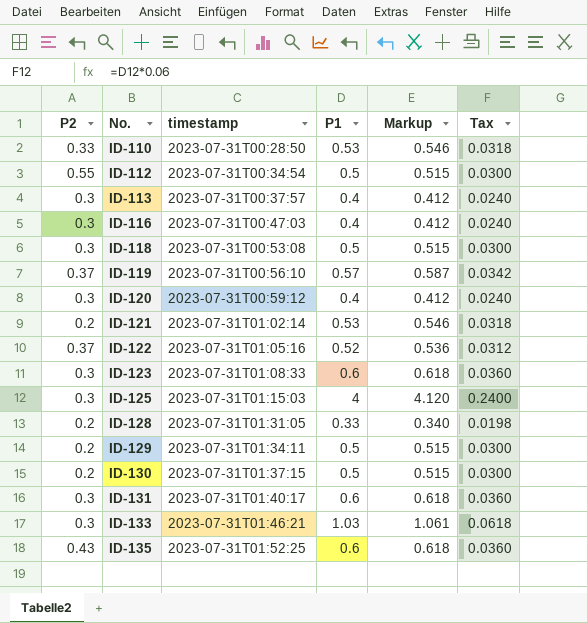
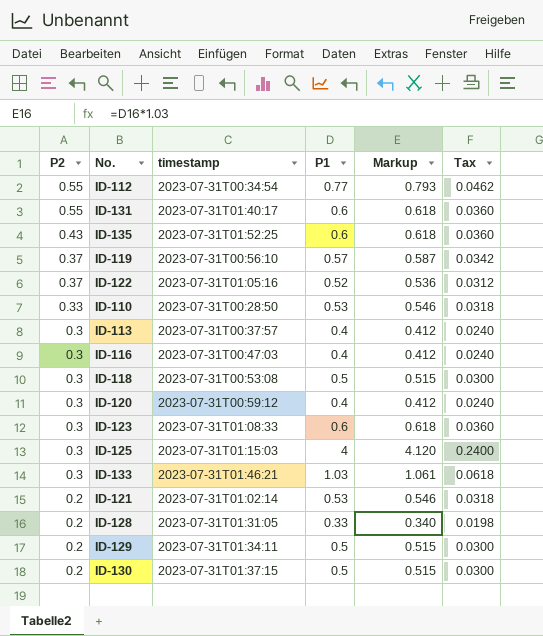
row order: No. ascending -> P2 descending
ID-112 | P1: 0.5 -> 0.77
ID-112 | Markup: 0.515 -> 0.793
ID-112 | Tax: 0.0300 -> 0.0462
ID-131 | P2: 0.3 -> 0.55

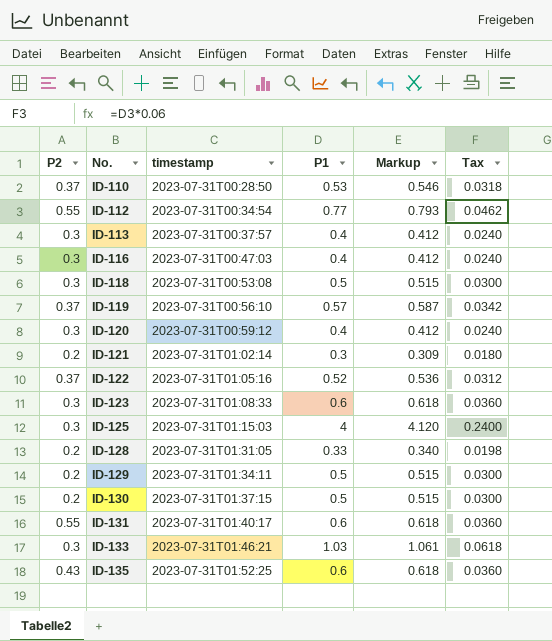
row order: P2 descending -> No. ascending
ID-110 | P2: 0.33 -> 0.37
ID-121 | P1: 0.53 -> 0.3
ID-121 | Markup: 0.546 -> 0.309
ID-121 | Tax: 0.0318 -> 0.0180

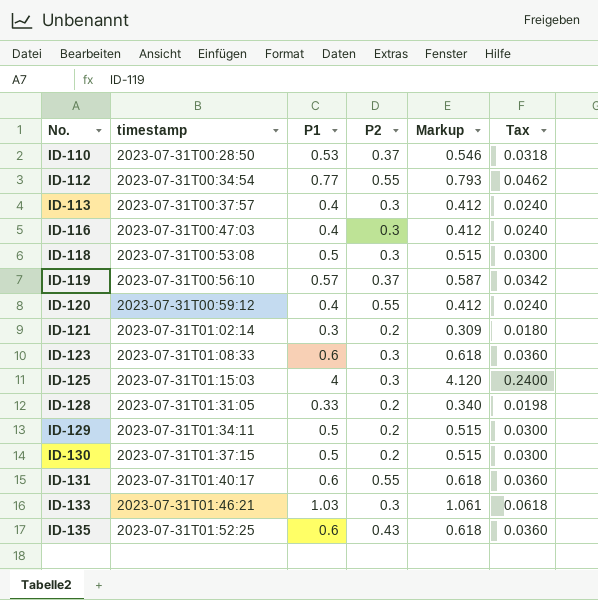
column P2 | position: 1 -> 4
row ID-122: 0.37 | 2023-07-31T01:05:16 | 0.52 | 0.536 | 0.0312 -> none
ID-120 | P2: 0.3 -> 0.55

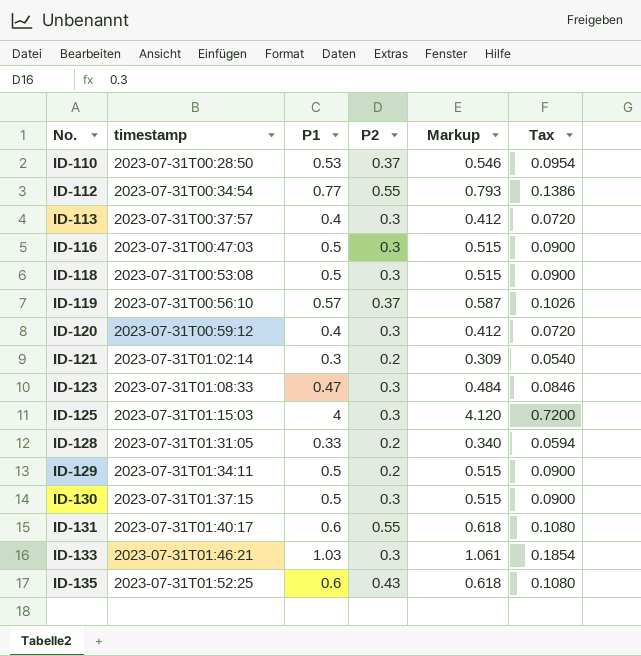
column Tax | formula: [P1] * 0.06 -> [P1] * 0.18
ID-116 | P1: 0.4 -> 0.5
ID-116 | Markup: 0.412 -> 0.515
ID-120 | P2: 0.55 -> 0.3
ID-123 | P1: 0.6 -> 0.47
ID-123 | Markup: 0.618 -> 0.484
ID-130 | P2: 0.2 -> 0.3

